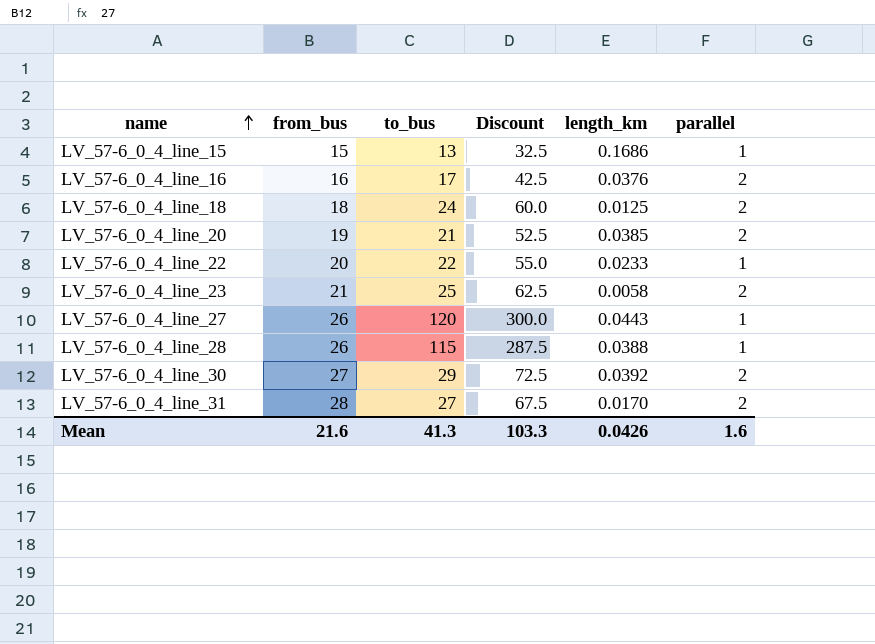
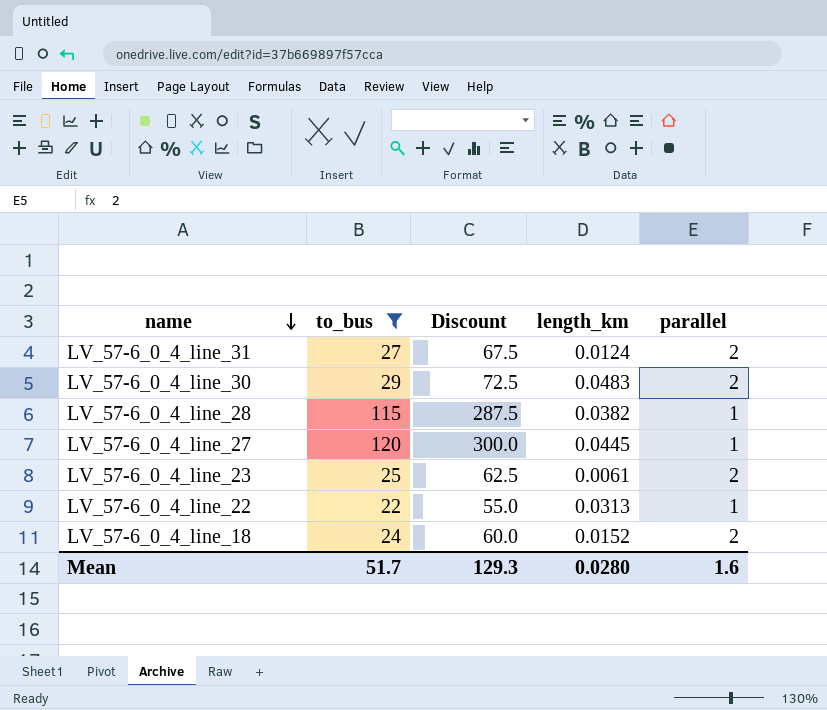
filter: none -> to_bus >= 22
row order: name ascending -> name descending
column from_bus | position: 2 -> none
LV_57-6_0_4_line_31 | length_km: 0.0170 -> 0.0124
LV_57-6_0_4_line_30 | length_km: 0.0392 -> 0.0483
LV_57-6_0_4_line_28 | length_km: 0.0388 -> 0.0382
LV_57-6_0_4_line_27 | length_km: 0.0443 -> 0.0445
LV_57-6_0_4_line_23 | length_km: 0.0058 -> 0.0061
LV_57-6_0_4_line_22 | length_km: 0.0233 -> 0.0313
LV_57-6_0_4_line_18 | length_km: 0.0125 -> 0.0152
Mean | to_bus: 41.3 -> 51.7
Mean | Discount: 103.3 -> 129.3
Mean | length_km: 0.0426 -> 0.0280

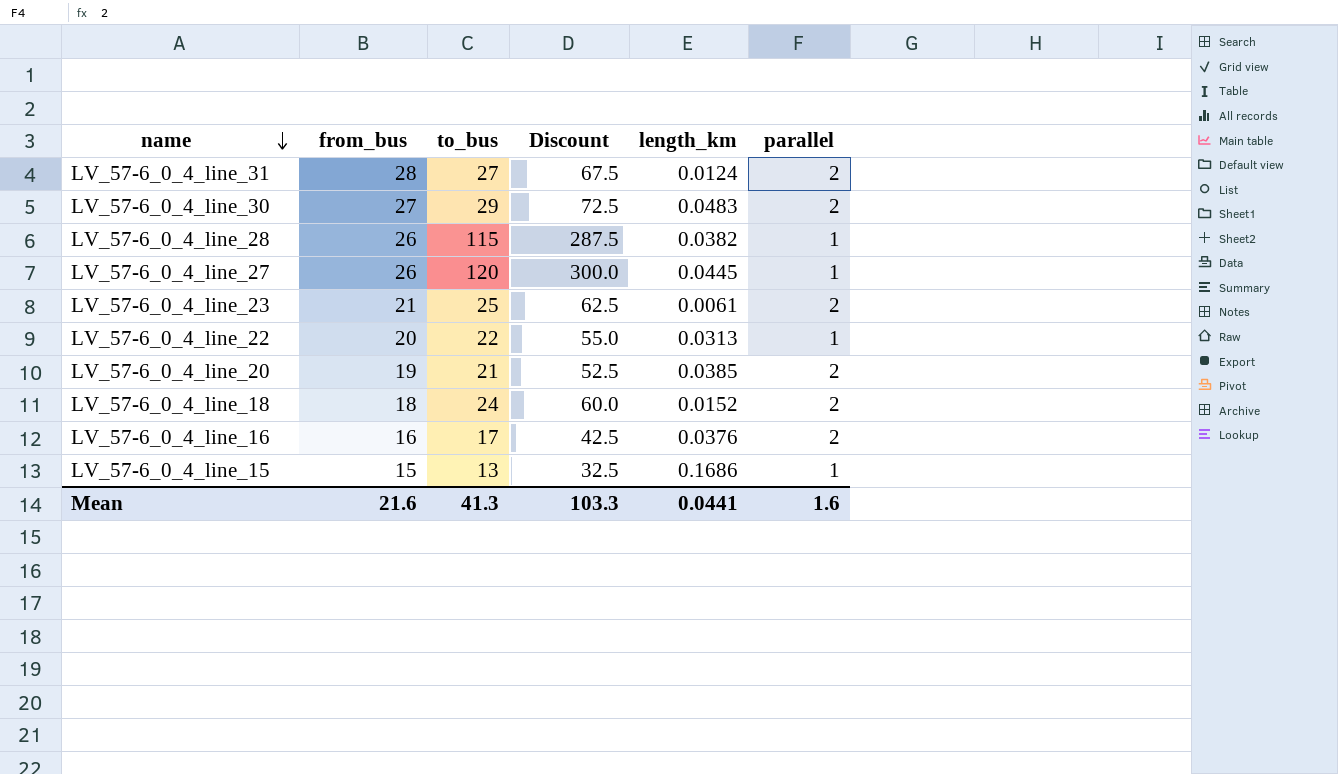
filter: to_bus >= 22 -> none
column from_bus | position: none -> 2
Mean | to_bus: 51.7 -> 41.3
Mean | Discount: 129.3 -> 103.3
Mean | length_km: 0.0280 -> 0.0441

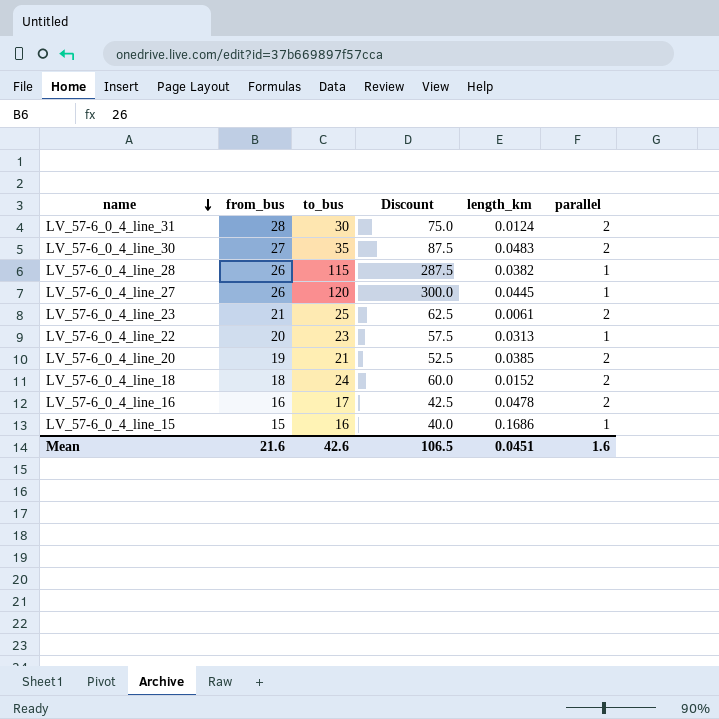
LV_57-6_0_4_line_31 | to_bus: 27 -> 30
LV_57-6_0_4_line_31 | Discount: 67.5 -> 75.0
LV_57-6_0_4_line_30 | to_bus: 29 -> 35
LV_57-6_0_4_line_30 | Discount: 72.5 -> 87.5
LV_57-6_0_4_line_22 | to_bus: 22 -> 23
LV_57-6_0_4_line_22 | Discount: 55.0 -> 57.5
LV_57-6_0_4_line_16 | length_km: 0.0376 -> 0.0478
LV_57-6_0_4_line_15 | to_bus: 13 -> 16
LV_57-6_0_4_line_15 | Discount: 32.5 -> 40.0
Mean | to_bus: 41.3 -> 42.6
Mean | Discount: 103.3 -> 106.5
Mean | length_km: 0.0441 -> 0.0451

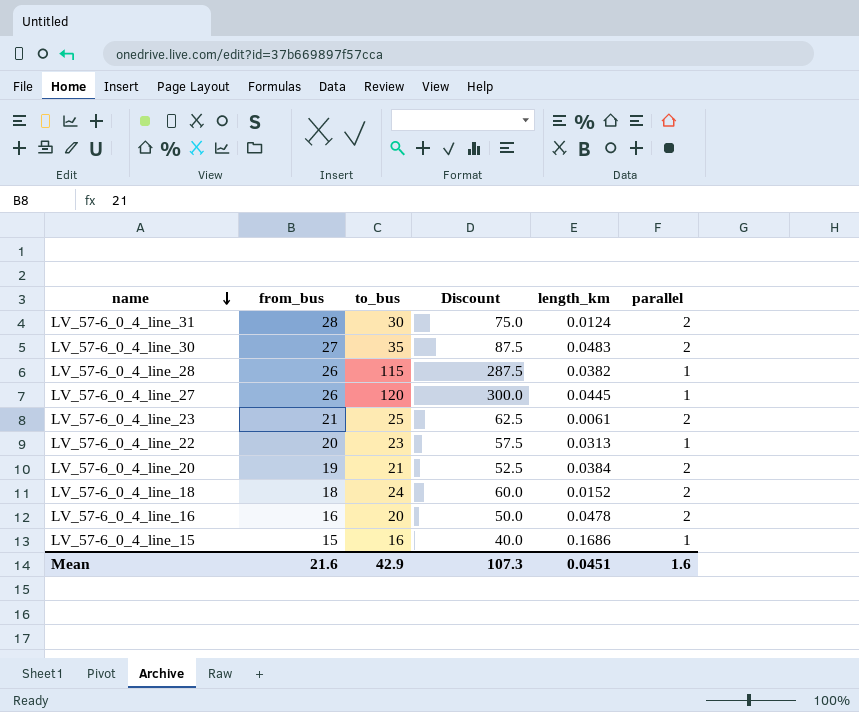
LV_57-6_0_4_line_20 | length_km: 0.0385 -> 0.0384
LV_57-6_0_4_line_16 | to_bus: 17 -> 20
LV_57-6_0_4_line_16 | Discount: 42.5 -> 50.0
Mean | to_bus: 42.6 -> 42.9
Mean | Discount: 106.5 -> 107.3

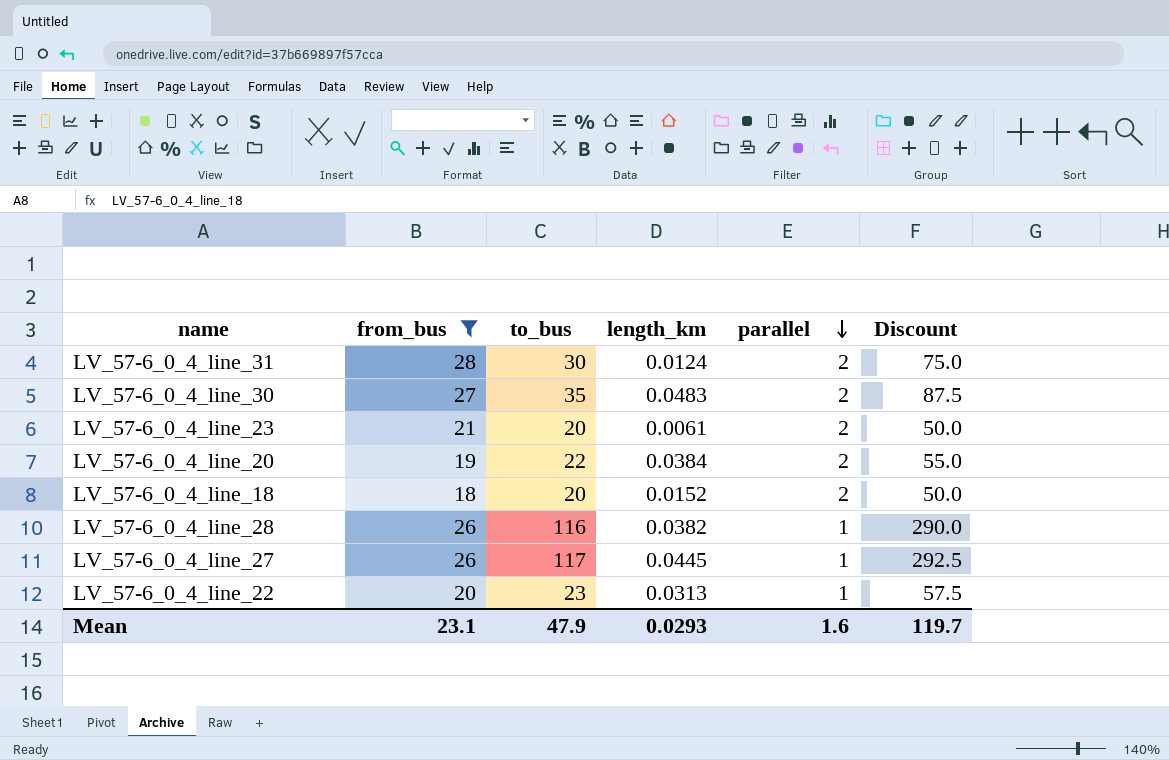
filter: none -> from_bus >= 18
row order: name descending -> parallel descending
column Discount | position: 4 -> 6
LV_57-6_0_4_line_23 | to_bus: 25 -> 20
LV_57-6_0_4_line_23 | Discount: 62.5 -> 50.0
LV_57-6_0_4_line_20 | to_bus: 21 -> 22
LV_57-6_0_4_line_20 | Discount: 52.5 -> 55.0
LV_57-6_0_4_line_18 | to_bus: 24 -> 20
LV_57-6_0_4_line_18 | Discount: 60.0 -> 50.0
LV_57-6_0_4_line_28 | to_bus: 115 -> 116
LV_57-6_0_4_line_28 | Discount: 287.5 -> 290.0
LV_57-6_0_4_line_27 | to_bus: 120 -> 117
LV_57-6_0_4_line_27 | Discount: 300.0 -> 292.5
Mean | from_bus: 21.6 -> 23.1
Mean | to_bus: 42.9 -> 47.9
Mean | length_km: 0.0451 -> 0.0293
Mean | Discount: 107.3 -> 119.7

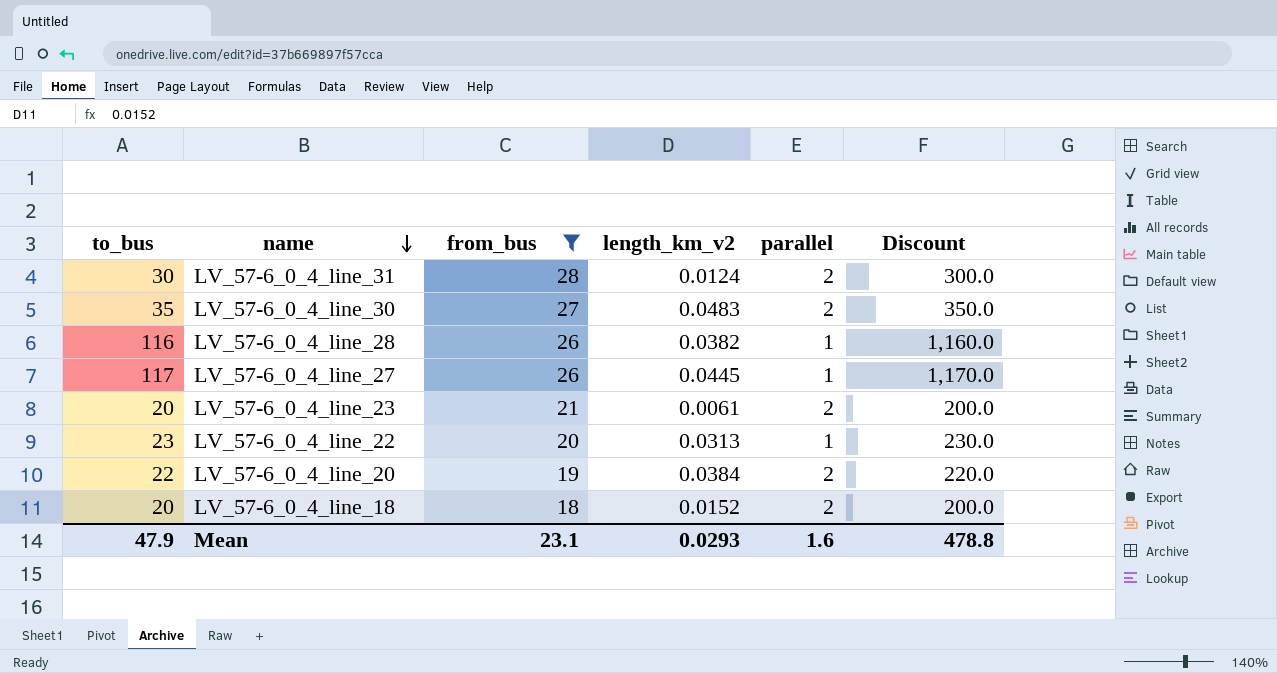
row order: parallel descending -> name descending
column to_bus | position: 3 -> 1
column name: length_km -> length_km_v2
column Discount | formula: [to_bus] * 2.5 -> [to_bus] * 10
Mean | Discount: 119.7 -> 478.8

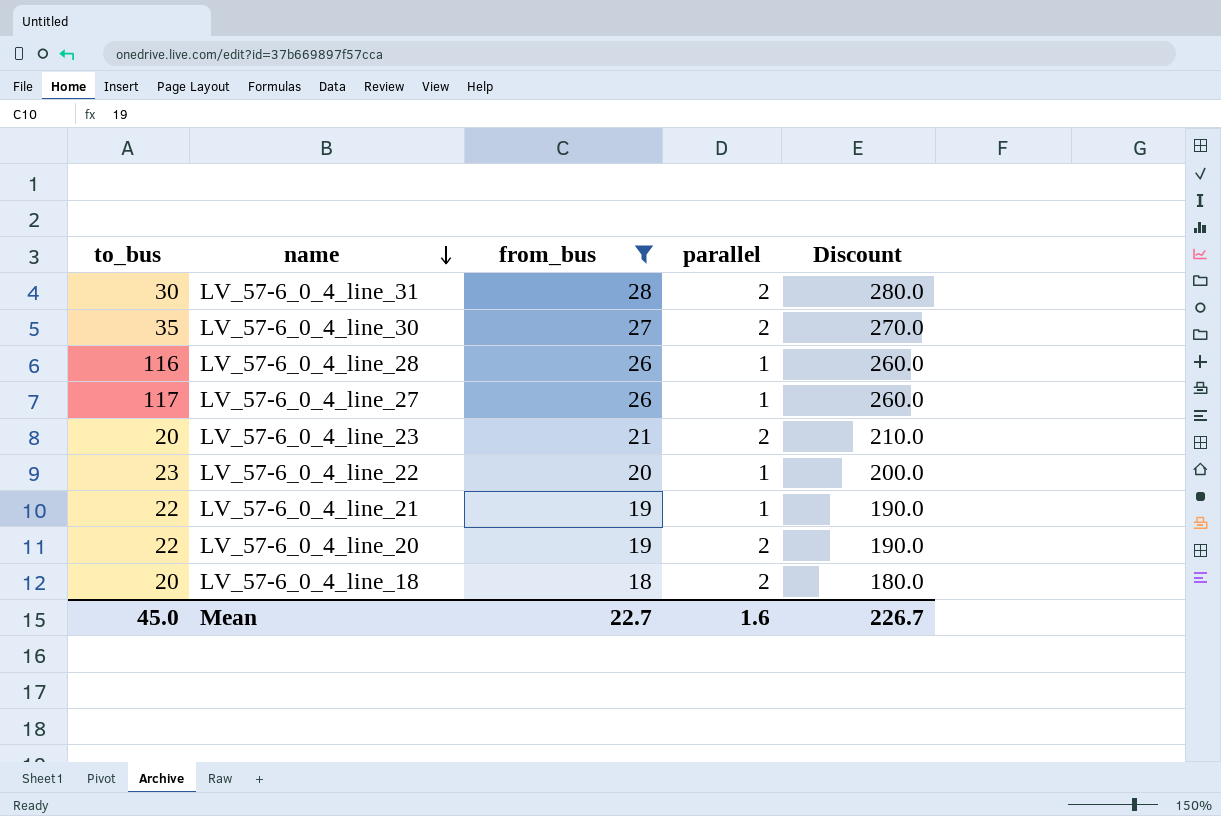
column length_km_v2 | position: 4 -> none
column Discount | formula: [to_bus] * 10 -> [from_bus] * 10
row LV_57-6_0_4_line_21: none -> 22 | 19 | 1 | 190.0
Mean | to_bus: 47.9 -> 45.0
Mean | from_bus: 23.1 -> 22.7
Mean | Discount: 478.8 -> 226.7

